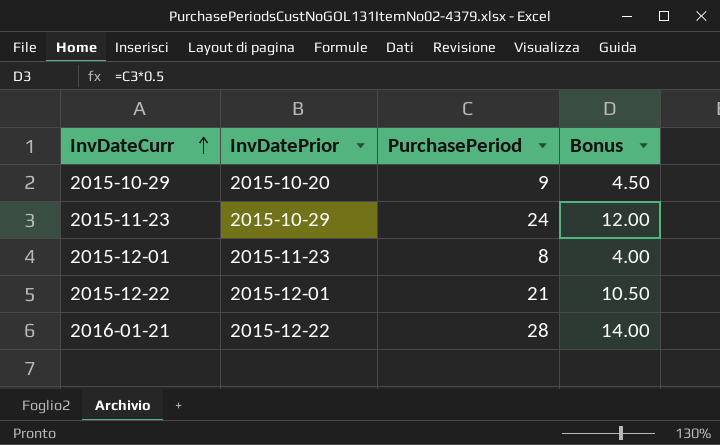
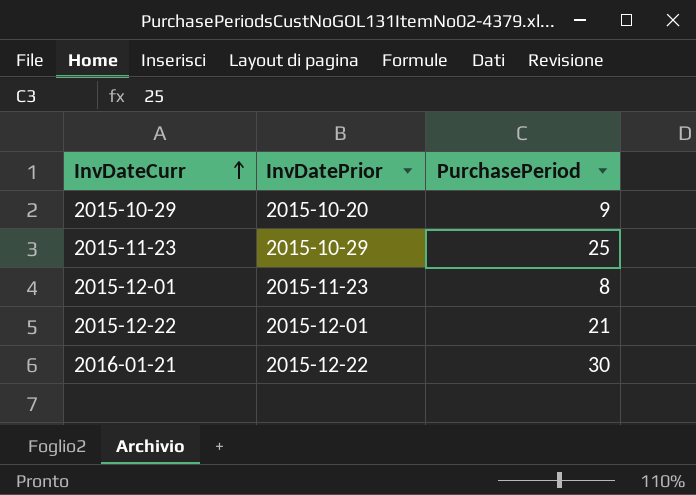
column Bonus | formula: [PurchasePeriod] * 0.5 -> none
2015-11-23 | PurchasePeriod: 24 -> 25
2016-01-21 | PurchasePeriod: 28 -> 30

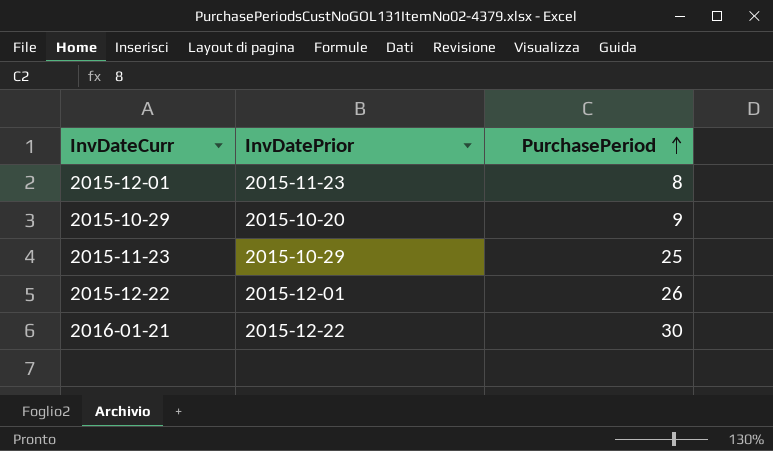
row order: InvDateCurr ascending -> PurchasePeriod ascending
2015-12-22 | PurchasePeriod: 21 -> 26

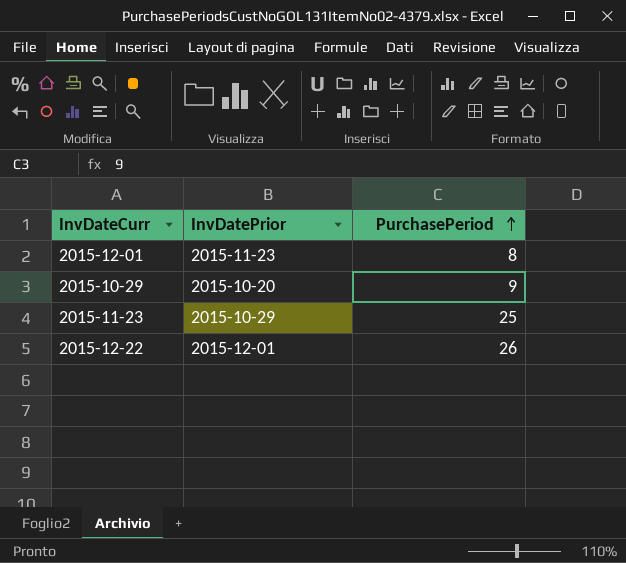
row 2016-01-21: 2015-12-22 | 30 -> none

